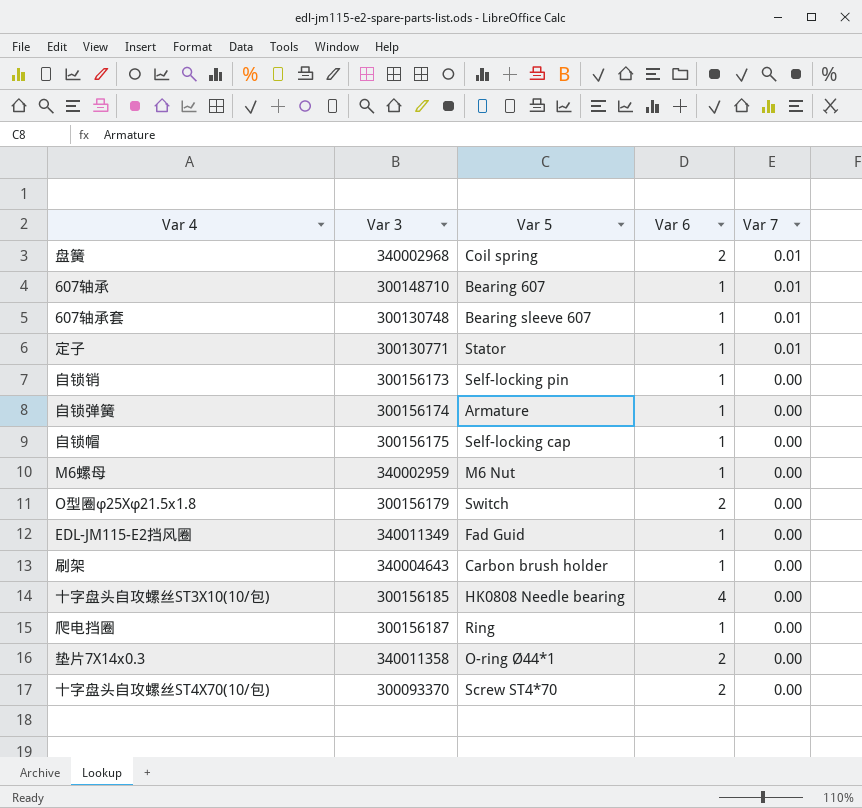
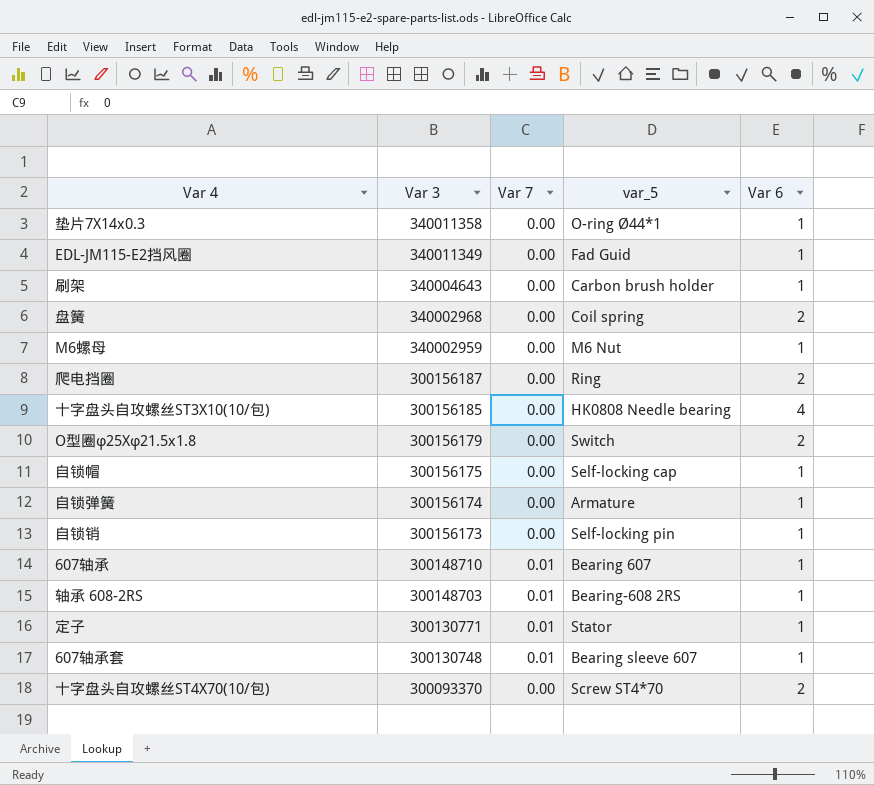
row order: Var 7 descending -> Var 3 descending
column Var 7 | position: 5 -> 3
column name: Var 5 -> var_5
垫片7X14x0.3 | Var 6: 2 -> 1
盘簧 | Var 7: 0.01 -> 0.00
爬电挡圈 | Var 6: 1 -> 2
row 轴承 608-2RS: none -> 300148703 | 0.01 | Bearing-608 2RS | 1

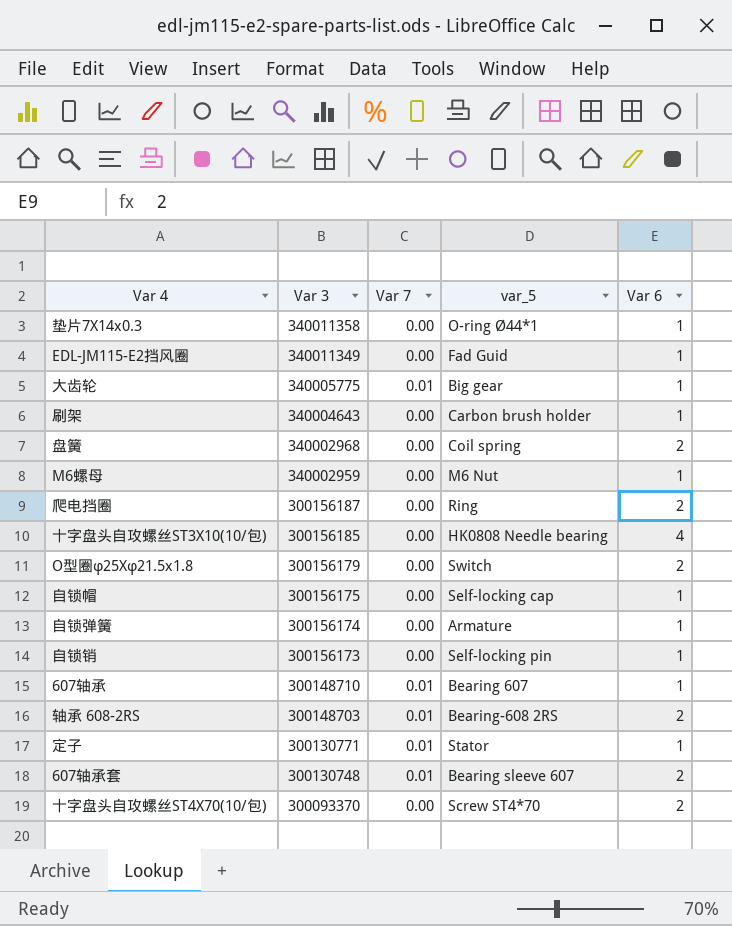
row 大齿轮: none -> 340005775 | 0.01 | Big gear | 1
轴承 608-2RS | Var 6: 1 -> 2
607轴承套 | Var 6: 1 -> 2

